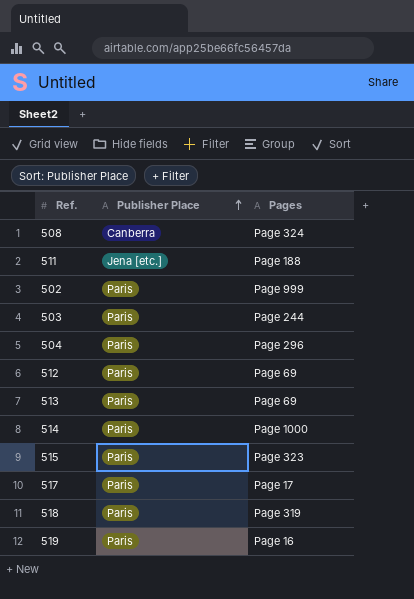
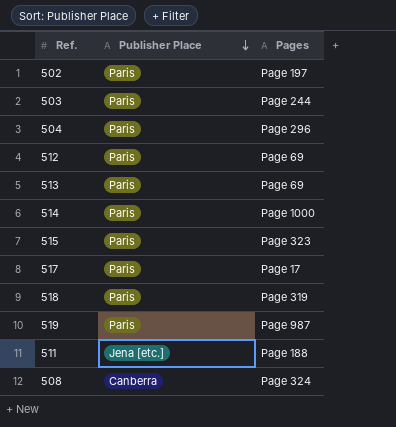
row order: Publisher Place ascending -> Publisher Place descending
502 | Pages: Page 999 -> Page 197
519 | Pages: Page 16 -> Page 987

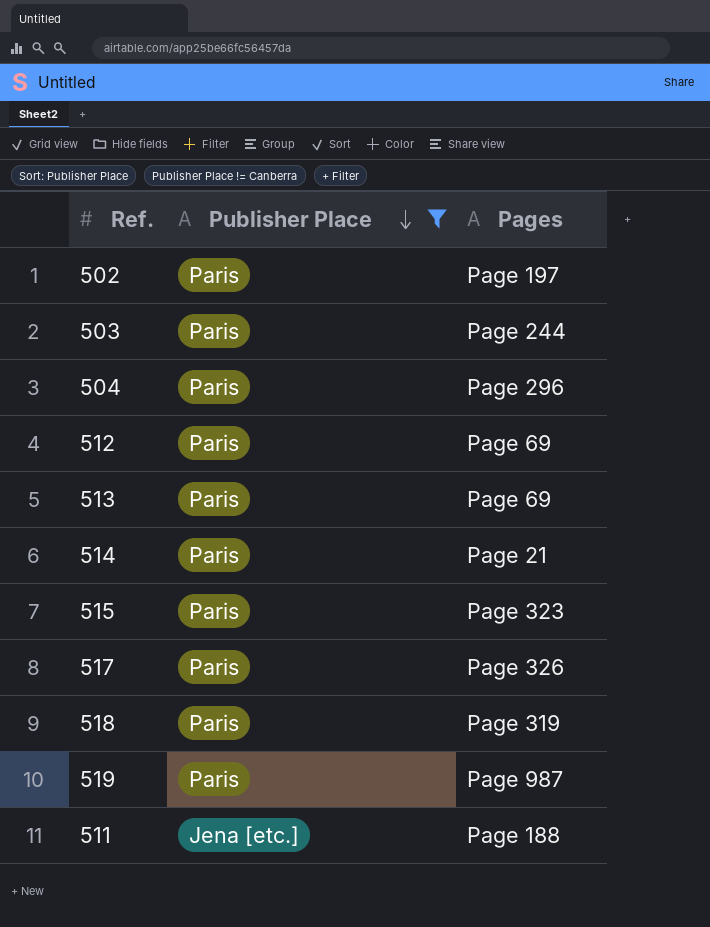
filter: none -> Publisher Place != Canberra
514 | Pages: Page 1000 -> Page 21
517 | Pages: Page 17 -> Page 326

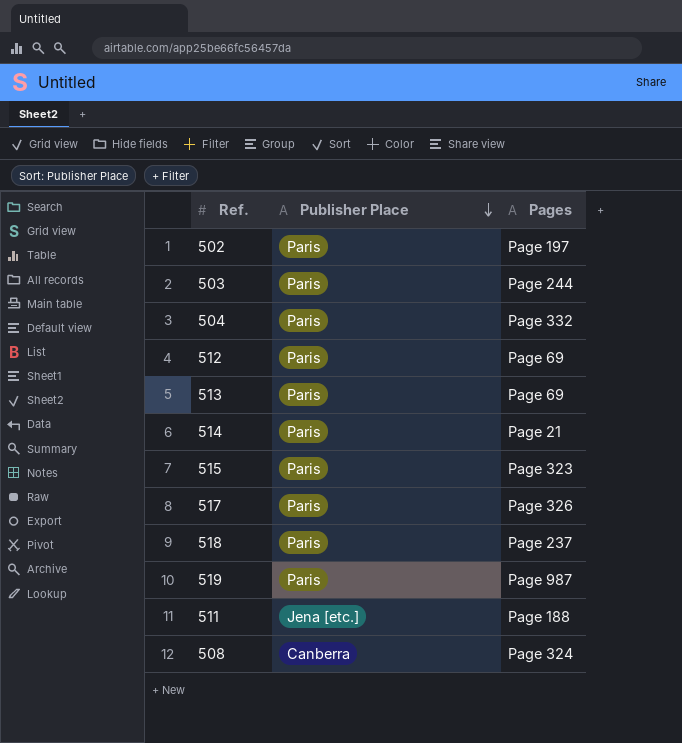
filter: Publisher Place != Canberra -> none
504 | Pages: Page 296 -> Page 332
518 | Pages: Page 319 -> Page 237

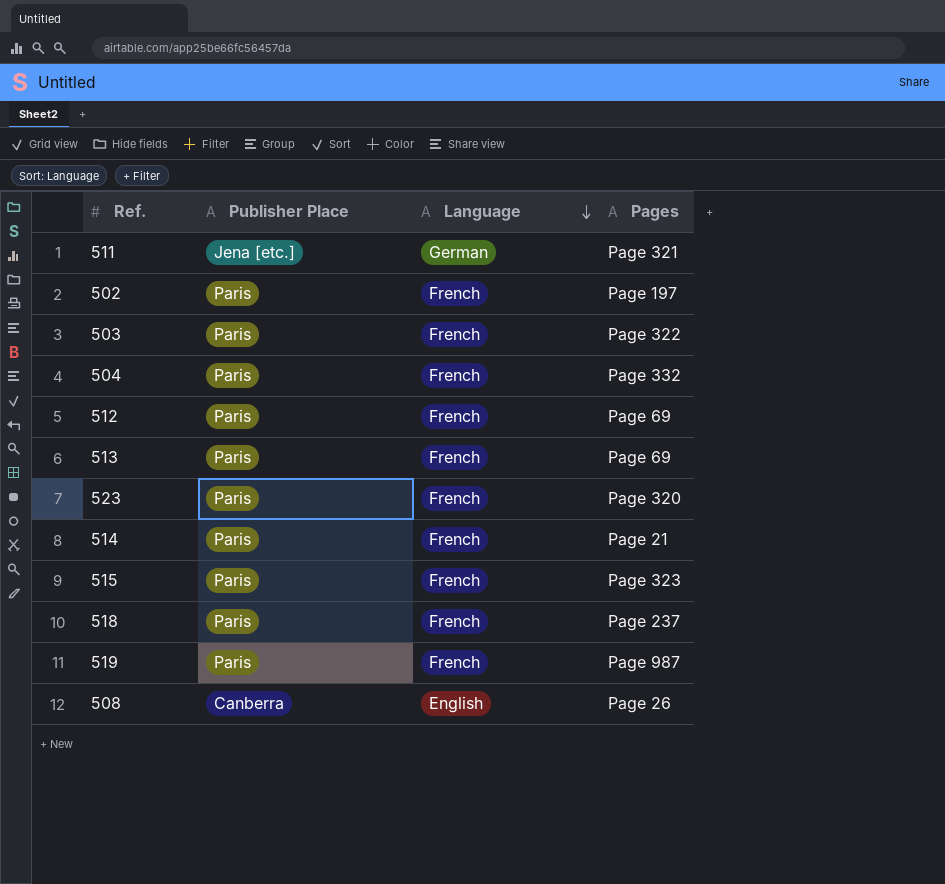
row order: Publisher Place descending -> Language descending
column Language | position: none -> 3
row 517: Paris | Page 326 -> none
511 | Pages: Page 188 -> Page 321
503 | Pages: Page 244 -> Page 322
row 523: none -> Paris | French | Page 320
508 | Pages: Page 324 -> Page 26

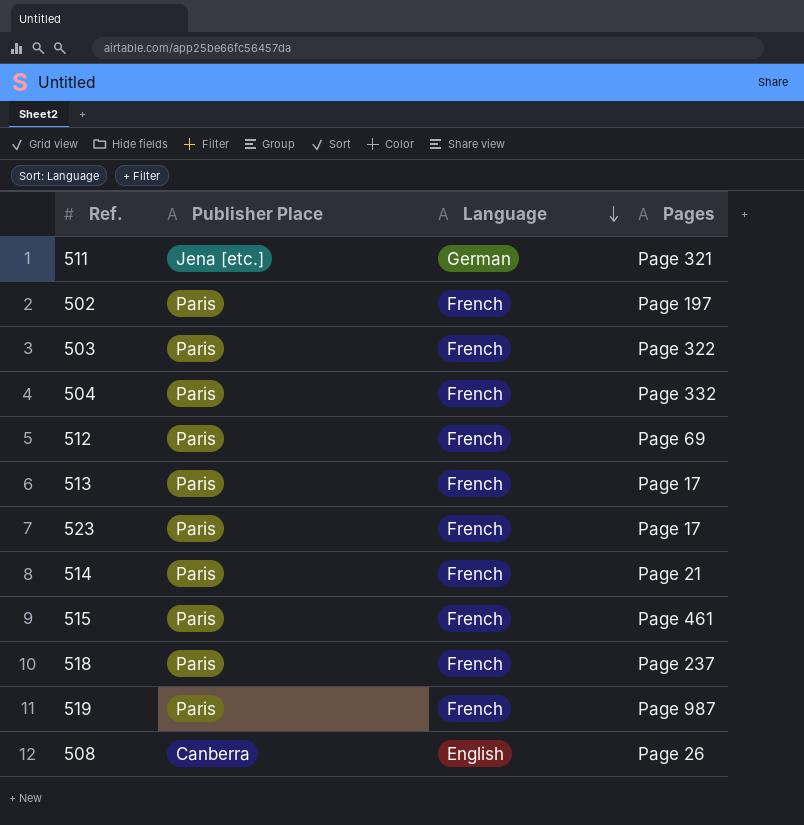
513 | Pages: Page 69 -> Page 17
523 | Pages: Page 320 -> Page 17
515 | Pages: Page 323 -> Page 461

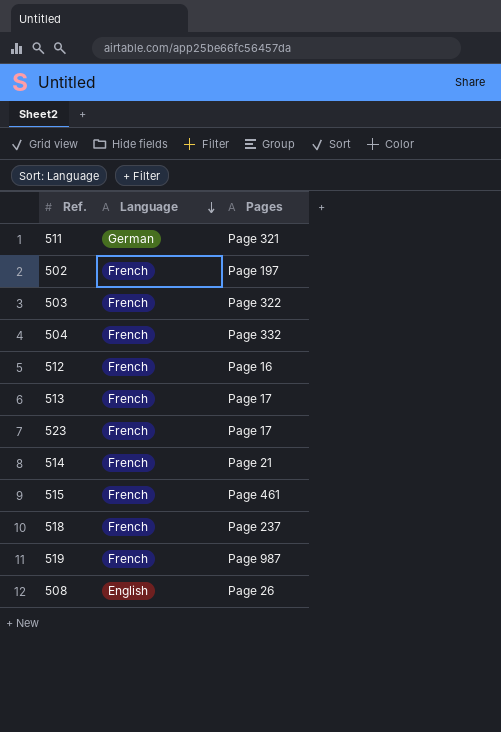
column Publisher Place | position: 2 -> none
512 | Pages: Page 69 -> Page 16

